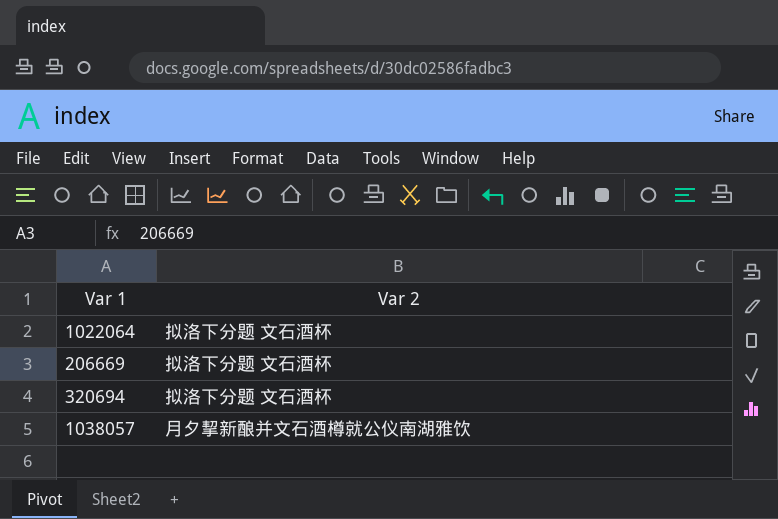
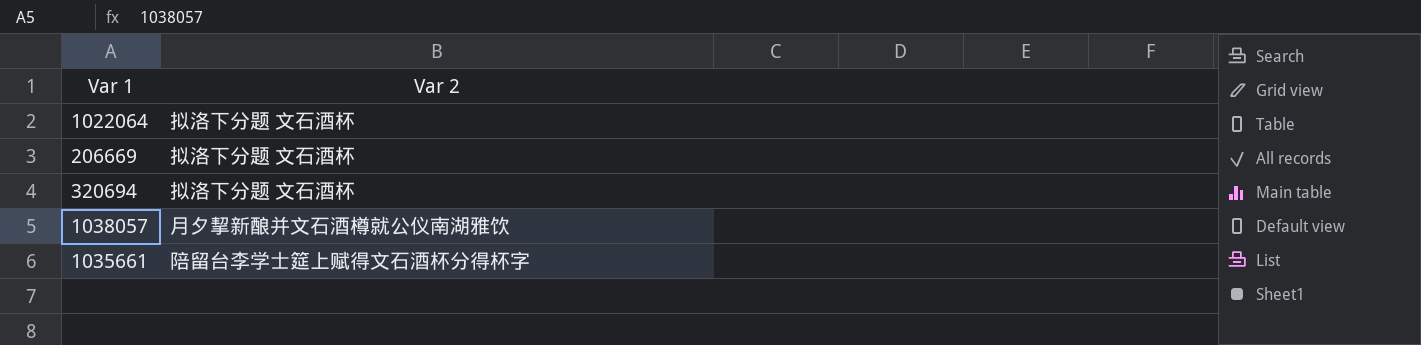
row 1035661: none -> 陪留台李学士筵上赋得文石酒杯分得杯字

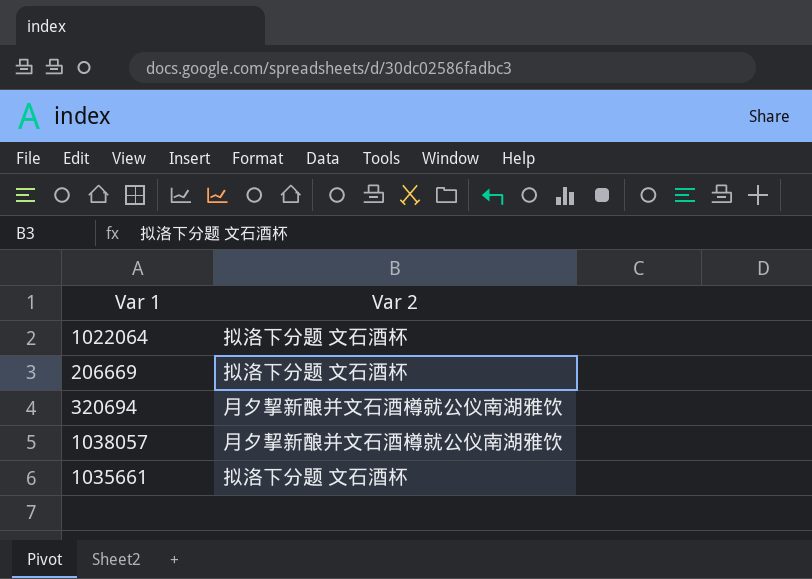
320694 | Var 2: 拟洛下分题 文石酒杯 -> 月夕挈新酿并文石酒樽就公仪南湖雅饮
1035661 | Var 2: 陪留台李学士筵上赋得文石酒杯分得杯字 -> 拟洛下分题 文石酒杯

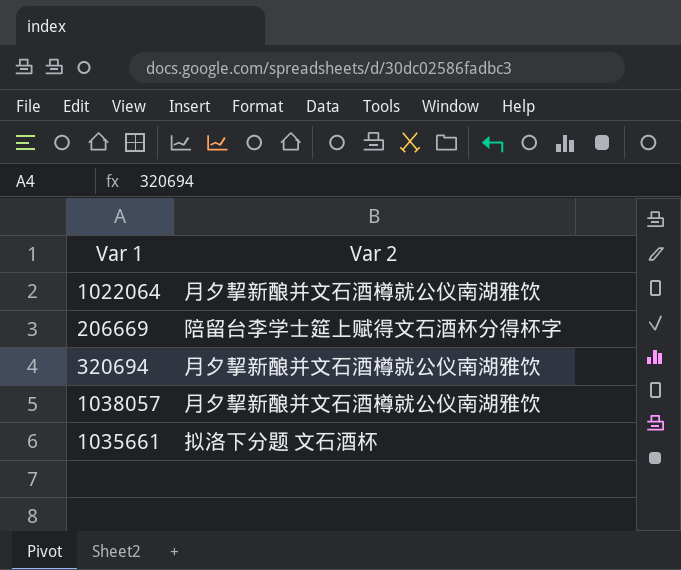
1022064 | Var 2: 拟洛下分题 文石酒杯 -> 月夕挈新酿并文石酒樽就公仪南湖雅饮
206669 | Var 2: 拟洛下分题 文石酒杯 -> 陪留台李学士筵上赋得文石酒杯分得杯字

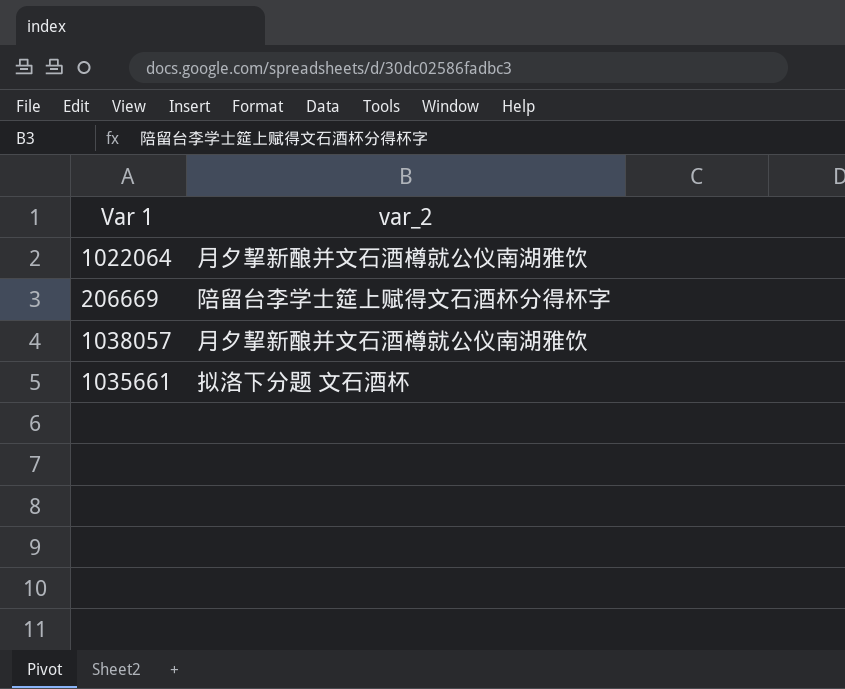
column name: Var 2 -> var_2
row 320694: 月夕挈新酿并文石酒樽就公仪南湖雅饮 -> none

